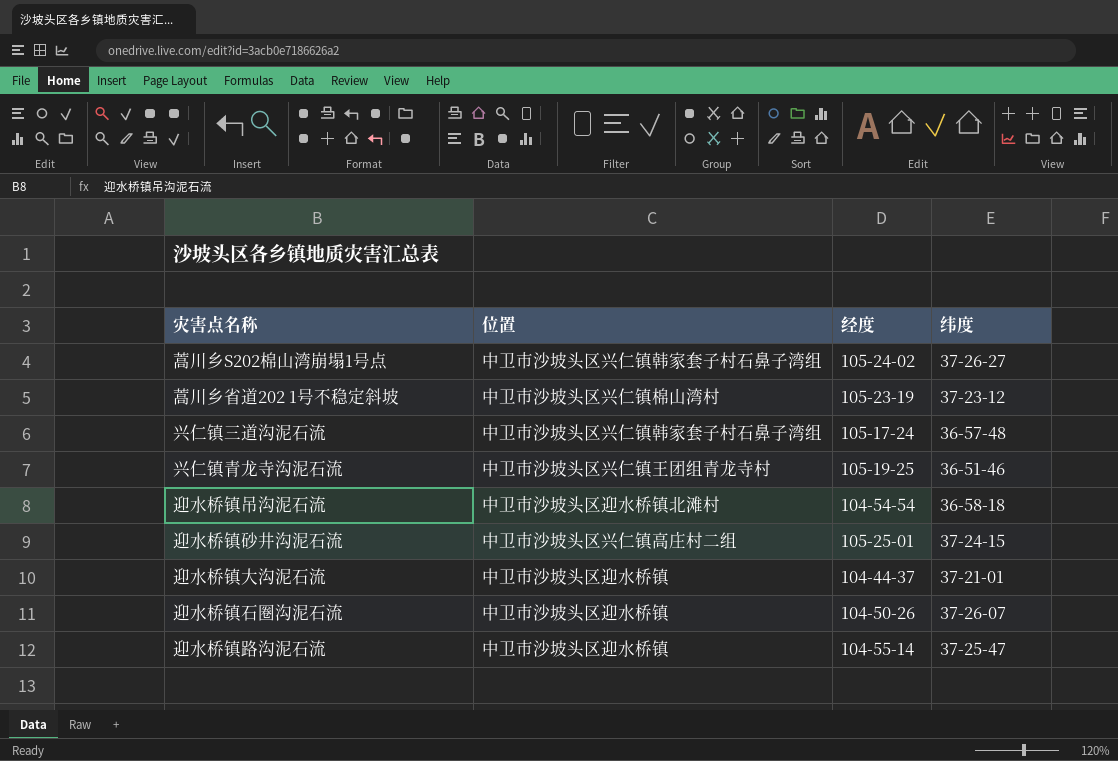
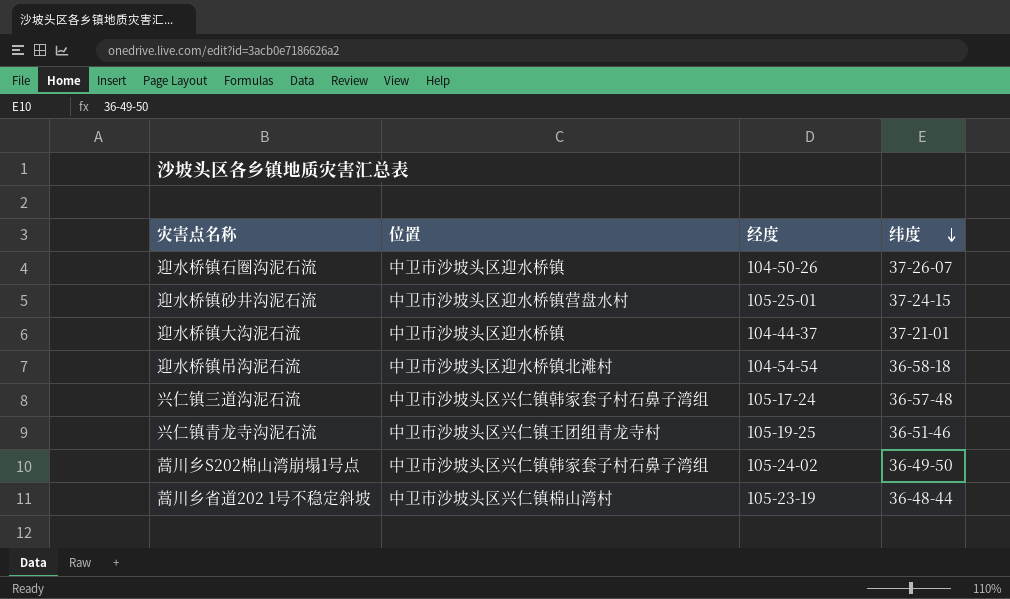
row order: none -> 纬度 descending
row 迎水桥镇路沟泥石流: 中卫市沙坡头区迎水桥镇 | 104-55-14 | 37-25-47 -> none
迎水桥镇砂井沟泥石流 | 位置: 中卫市沙坡头区兴仁镇高庄村二组 -> 中卫市沙坡头区迎水桥镇营盘水村
蒿川乡S202棉山湾崩塌1号点 | 纬度: 37-26-27 -> 36-49-50
蒿川乡省道202 1号不稳定斜坡 | 纬度: 37-23-12 -> 36-48-44

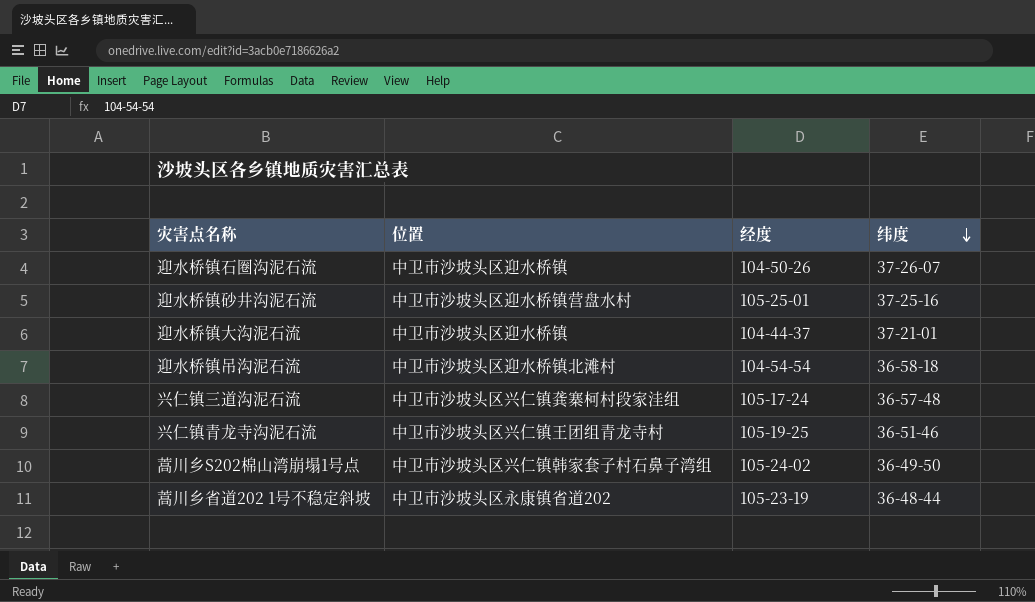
迎水桥镇砂井沟泥石流 | 纬度: 37-24-15 -> 37-25-16
兴仁镇三道沟泥石流 | 位置: 中卫市沙坡头区兴仁镇韩家套子村石鼻子湾组 -> 中卫市沙坡头区兴仁镇龚寨柯村段家洼组
蒿川乡省道202 1号不稳定斜坡 | 位置: 中卫市沙坡头区兴仁镇棉山湾村 -> 中卫市沙坡头区永康镇省道202

